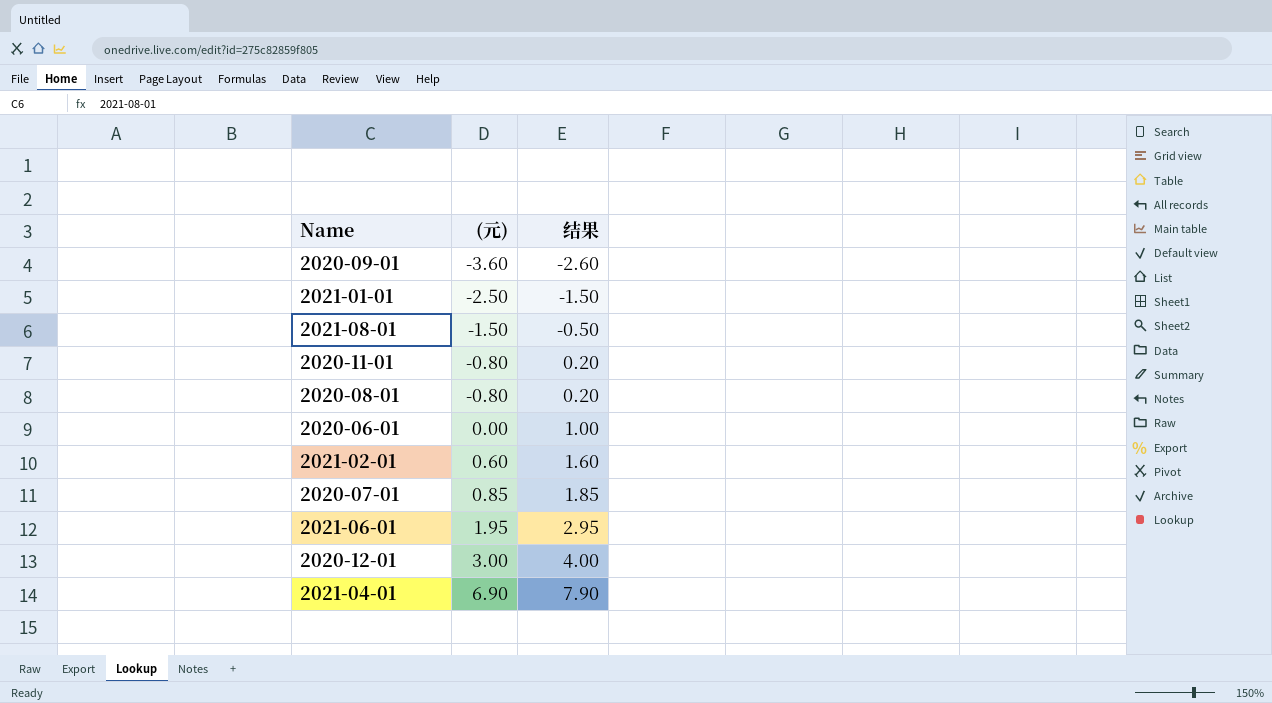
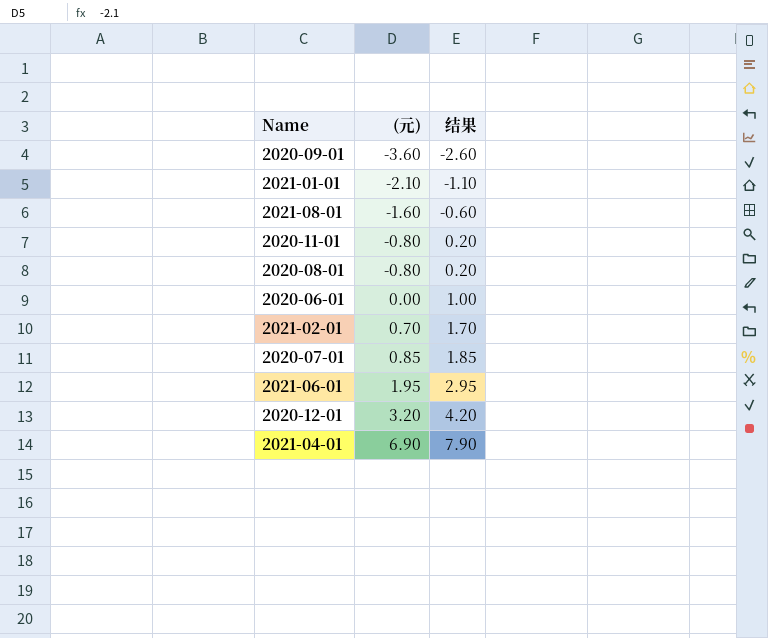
2021-01-01 | (元): -2.50 -> -2.10
2021-01-01 | 结果: -1.50 -> -1.10
2021-08-01 | (元): -1.50 -> -1.60
2021-08-01 | 结果: -0.50 -> -0.60
2021-02-01 | (元): 0.60 -> 0.70
2021-02-01 | 结果: 1.60 -> 1.70
2020-12-01 | (元): 3.00 -> 3.20
2020-12-01 | 结果: 4.00 -> 4.20

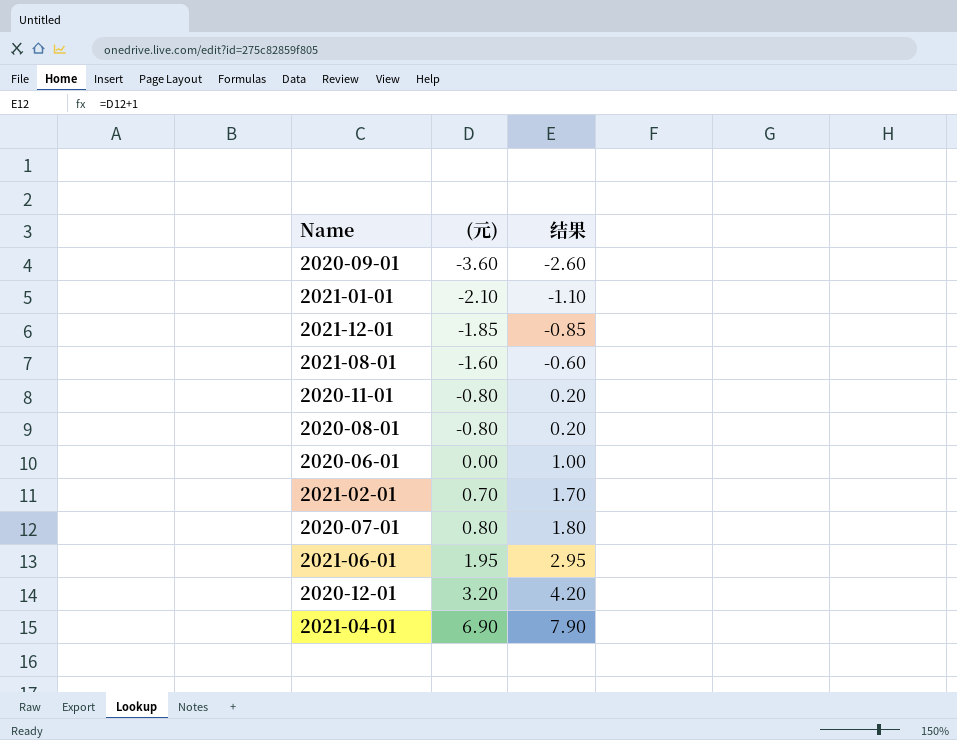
row 2021-12-01: none -> -1.85 | -0.85
2020-07-01 | (元): 0.85 -> 0.80
2020-07-01 | 结果: 1.85 -> 1.80

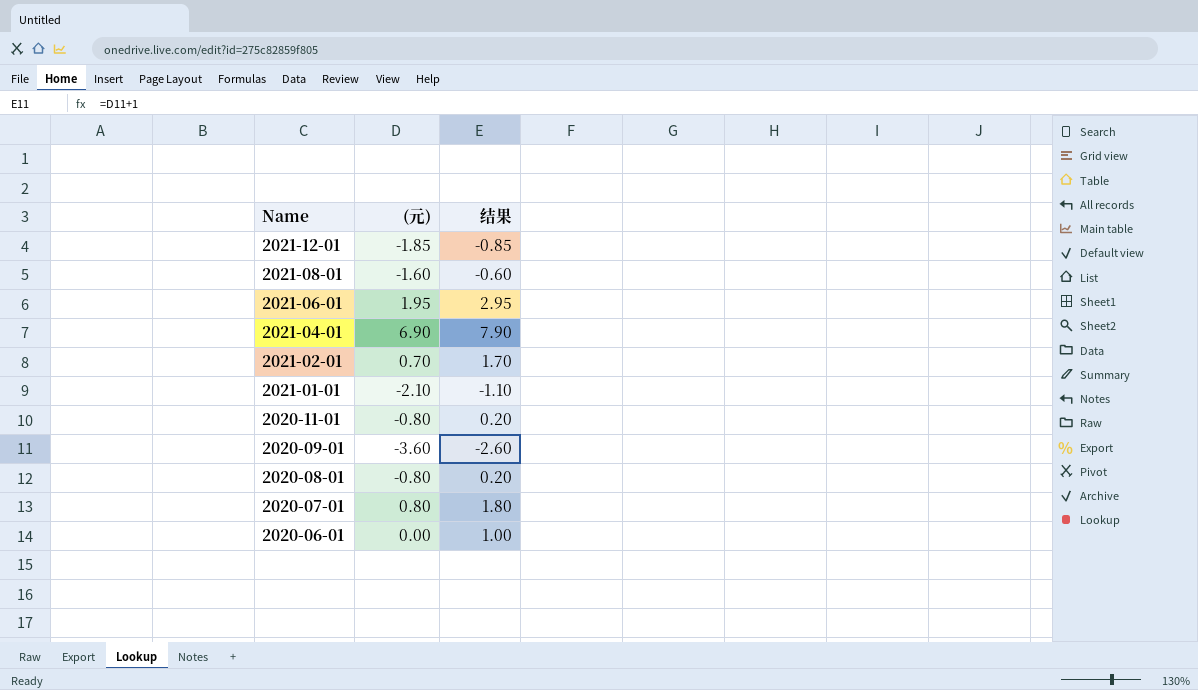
row order: (元) ascending -> Name descending
row 2020-12-01: 3.20 | 4.20 -> none

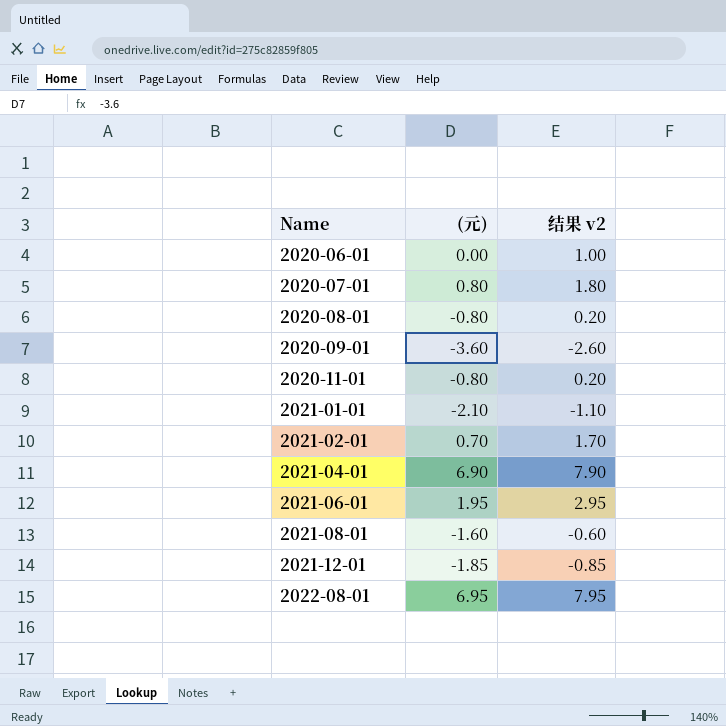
row order: Name descending -> Name ascending
column name: 结果 -> 结果 v2
row 2022-08-01: none -> 6.95 | 7.95

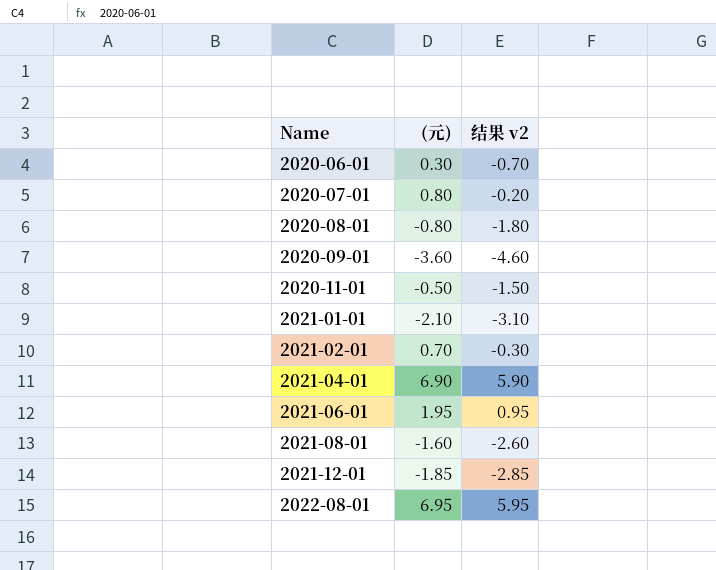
column 结果 v2 | formula: [(元)] + 1 -> [(元)] - 1
2020-06-01 | (元): 0.00 -> 0.30
2020-11-01 | (元): -0.80 -> -0.50

